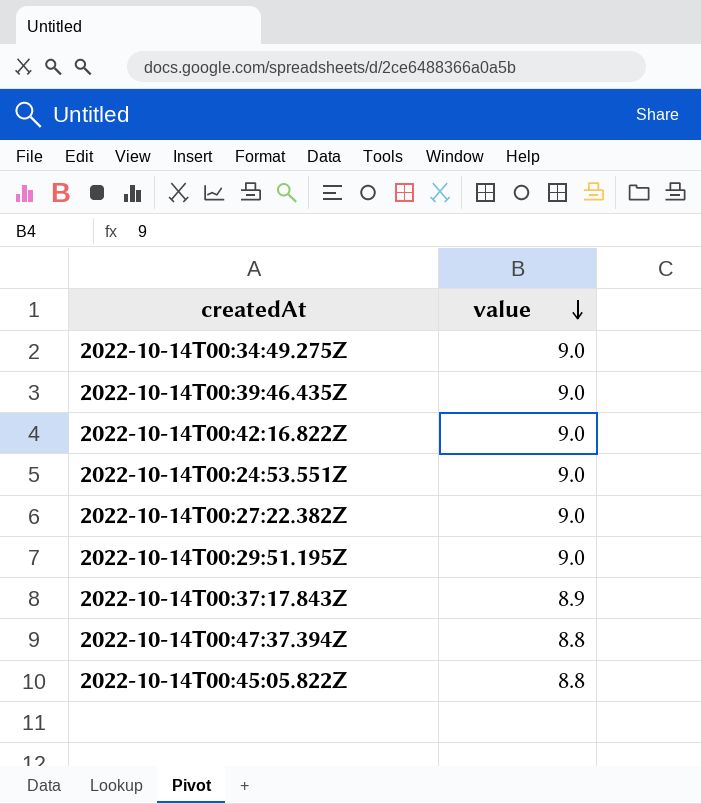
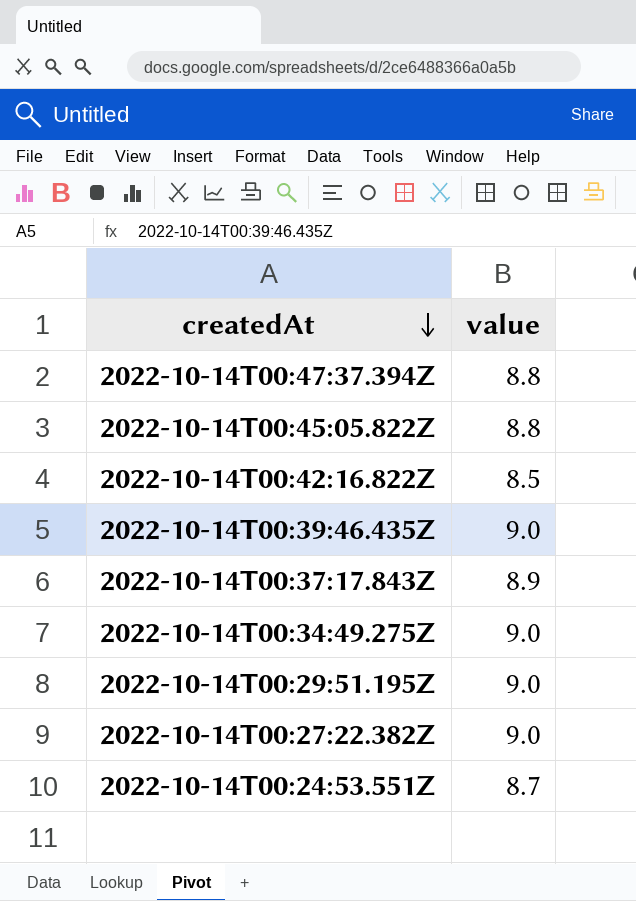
row order: value descending -> createdAt descending
2022-10-14T00:42:16.822Z | value: 9.0 -> 8.5
2022-10-14T00:24:53.551Z | value: 9.0 -> 8.7

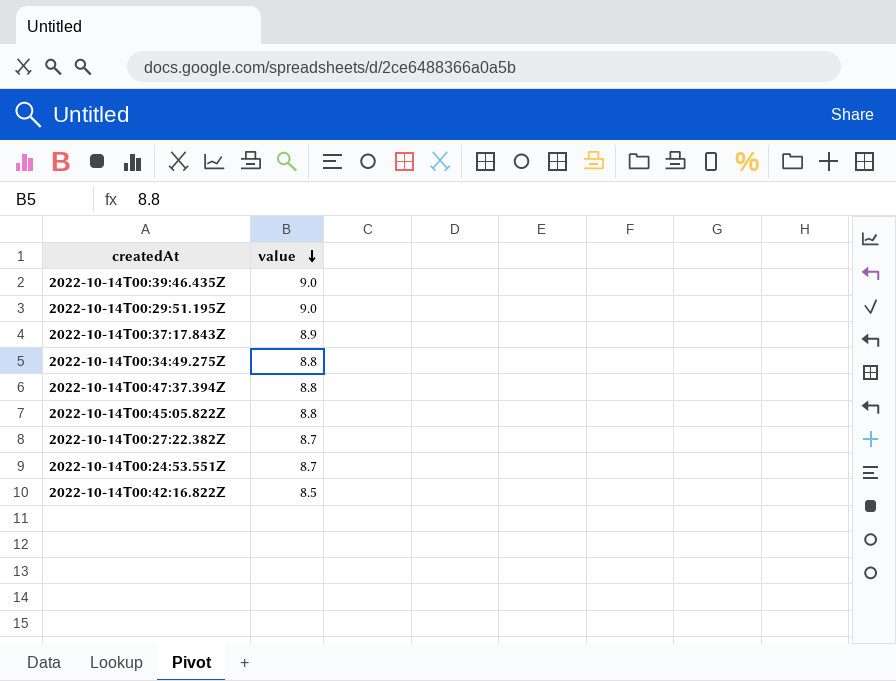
row order: createdAt descending -> value descending
2022-10-14T00:34:49.275Z | value: 9.0 -> 8.8
2022-10-14T00:27:22.382Z | value: 9.0 -> 8.7

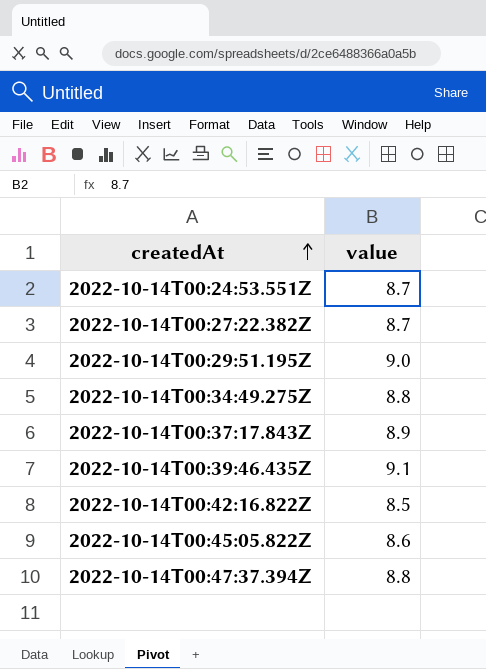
row order: value descending -> createdAt ascending
2022-10-14T00:39:46.435Z | value: 9.0 -> 9.1
2022-10-14T00:45:05.822Z | value: 8.8 -> 8.6

